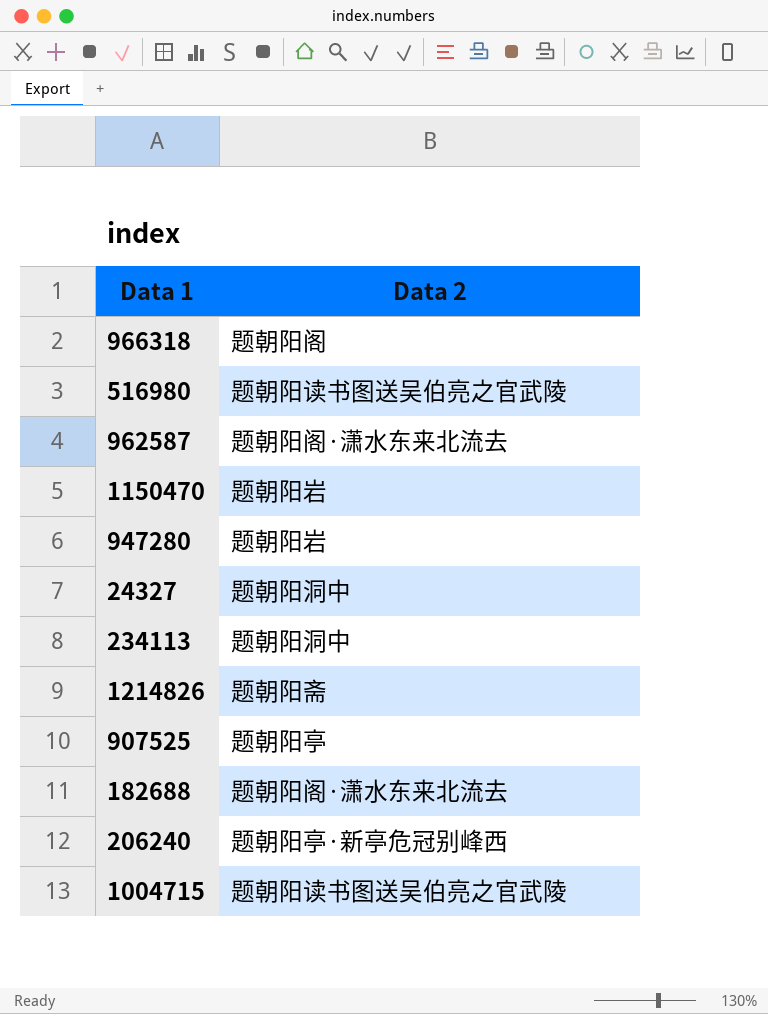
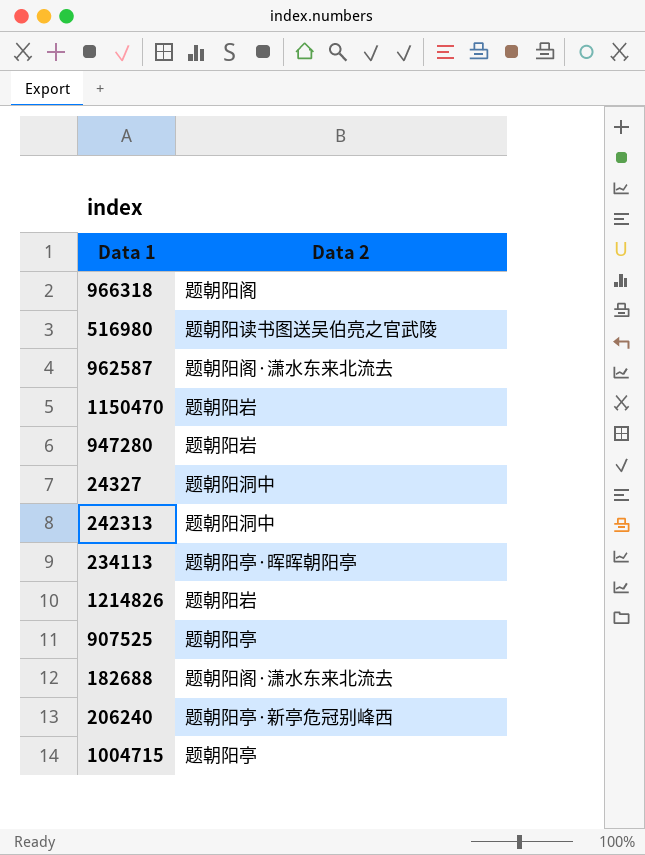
row 242313: none -> 题朝阳洞中
234113 | Data 2: 题朝阳洞中 -> 题朝阳亭·晖晖朝阳亭
1214826 | Data 2: 题朝阳斋 -> 题朝阳岩
1004715 | Data 2: 题朝阳读书图送吴伯亮之官武陵 -> 题朝阳亭

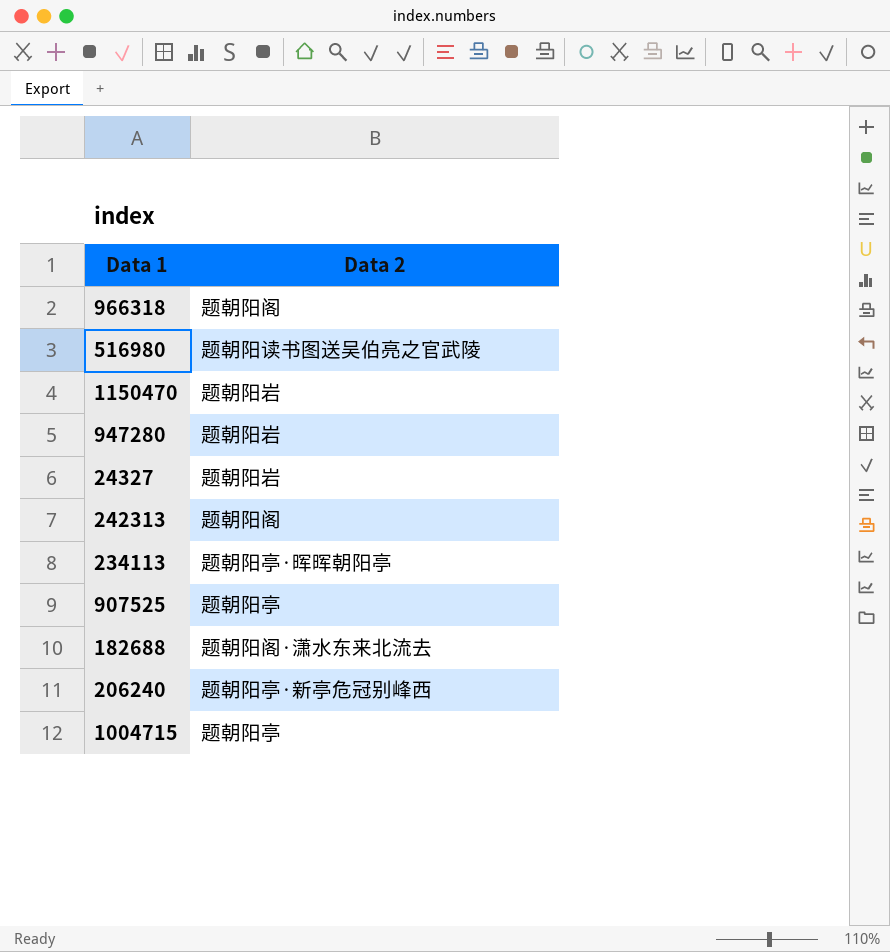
row 962587: 题朝阳阁·潇水东来北流去 -> none
row 1214826: 题朝阳岩 -> none
24327 | Data 2: 题朝阳洞中 -> 题朝阳岩
242313 | Data 2: 题朝阳洞中 -> 题朝阳阁

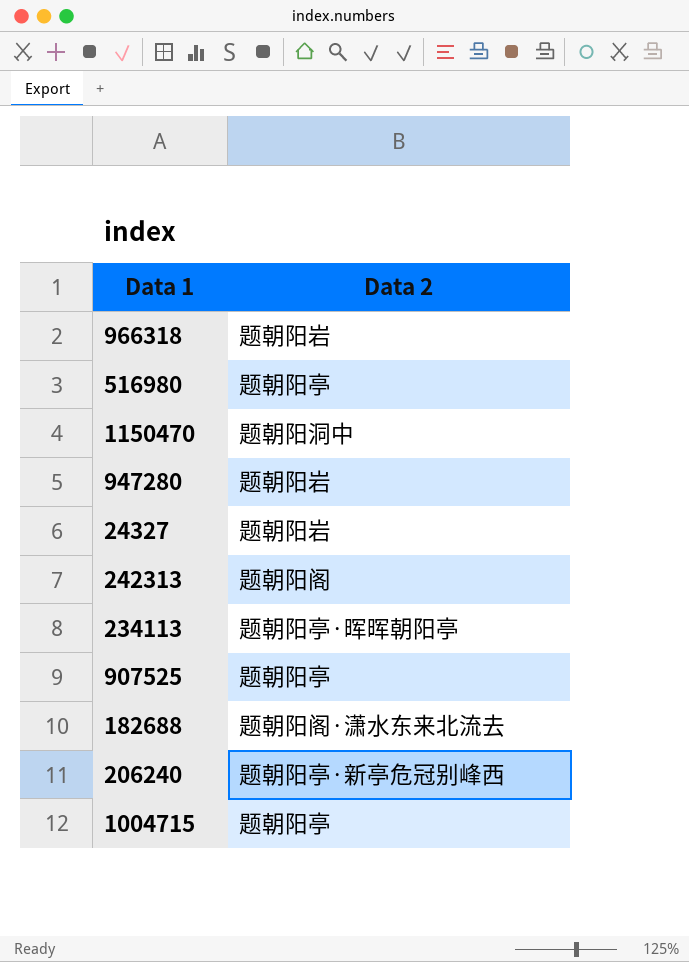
966318 | Data 2: 题朝阳阁 -> 题朝阳岩
516980 | Data 2: 题朝阳读书图送吴伯亮之官武陵 -> 题朝阳亭
1150470 | Data 2: 题朝阳岩 -> 题朝阳洞中

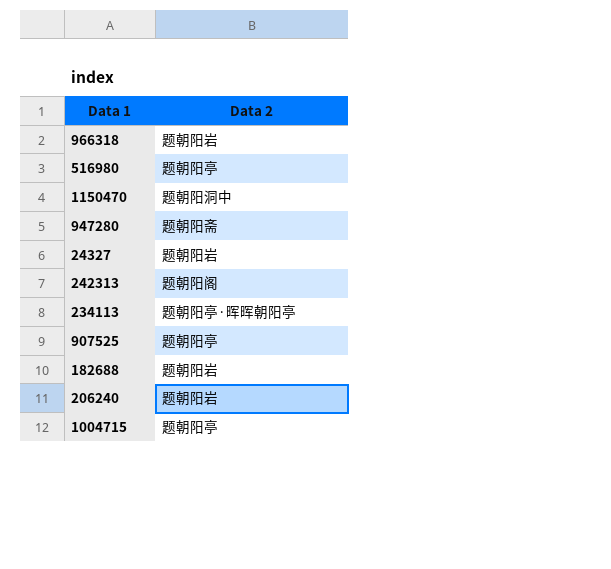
947280 | Data 2: 题朝阳岩 -> 题朝阳斋
182688 | Data 2: 题朝阳阁·潇水东来北流去 -> 题朝阳岩
206240 | Data 2: 题朝阳亭·新亭危冠别峰西 -> 题朝阳岩

